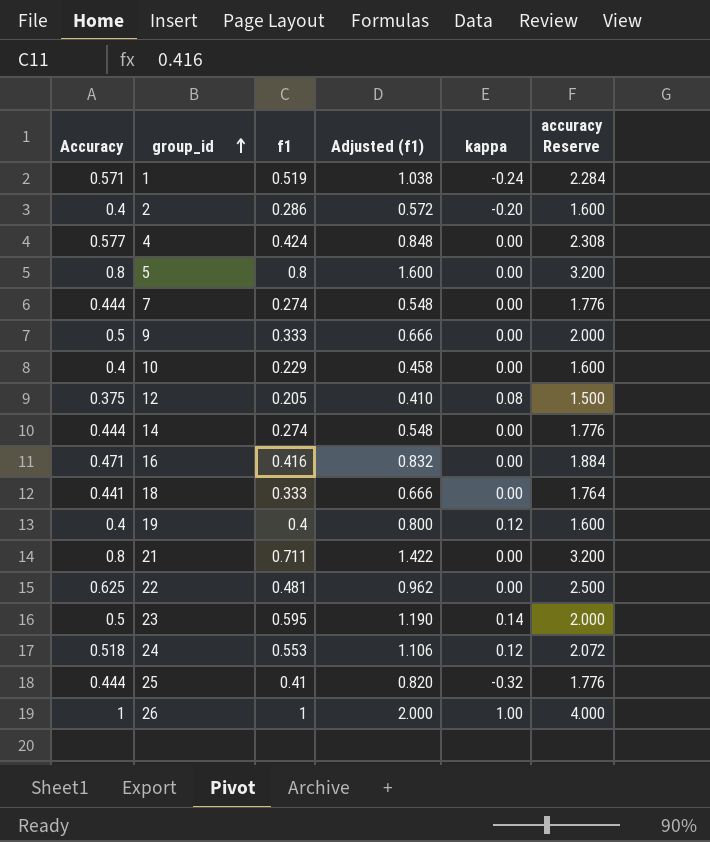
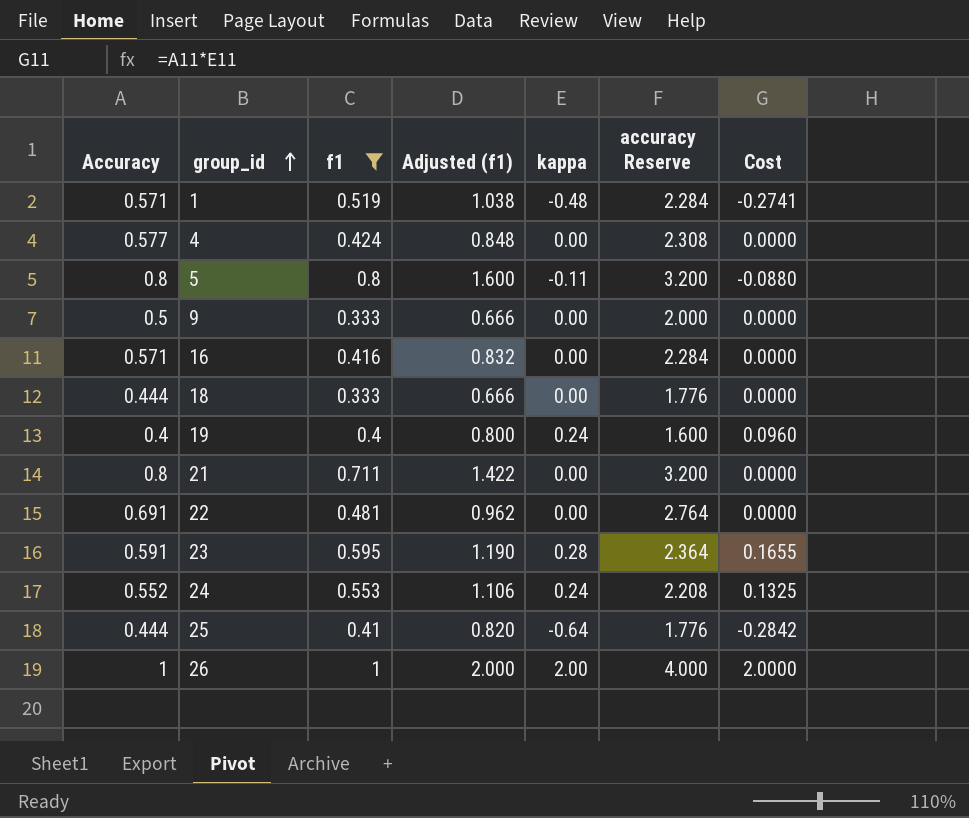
filter: none -> f1 >= 0.333
column Cost | formula: none -> [Accuracy] * [kappa]
1 | kappa: -0.24 -> -0.48
5 | kappa: 0.00 -> -0.11
16 | Accuracy: 0.471 -> 0.571
16 | accuracy Reserve: 1.884 -> 2.284
18 | Accuracy: 0.441 -> 0.444
18 | accuracy Reserve: 1.764 -> 1.776
19 | kappa: 0.12 -> 0.24
22 | Accuracy: 0.625 -> 0.691
22 | accuracy Reserve: 2.500 -> 2.764
23 | Accuracy: 0.5 -> 0.591
23 | kappa: 0.14 -> 0.28
23 | accuracy Reserve: 2.000 -> 2.364
24 | Accuracy: 0.518 -> 0.552
24 | kappa: 0.12 -> 0.24
24 | accuracy Reserve: 2.072 -> 2.208
25 | kappa: -0.32 -> -0.64
26 | kappa: 1.00 -> 2.00

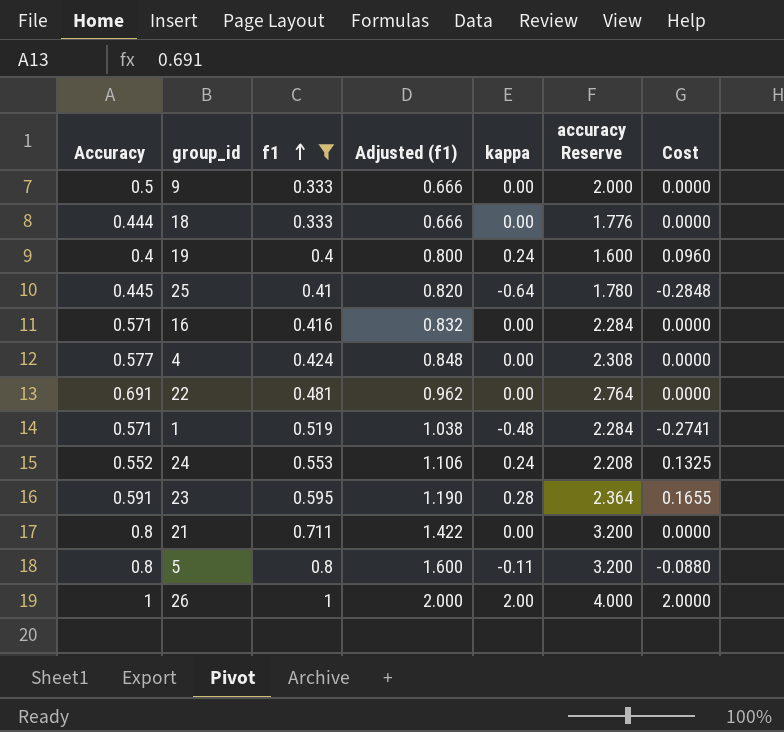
row order: group_id ascending -> f1 ascending
25 | Accuracy: 0.444 -> 0.445
25 | accuracy Reserve: 1.776 -> 1.780
25 | Cost: -0.2842 -> -0.2848

